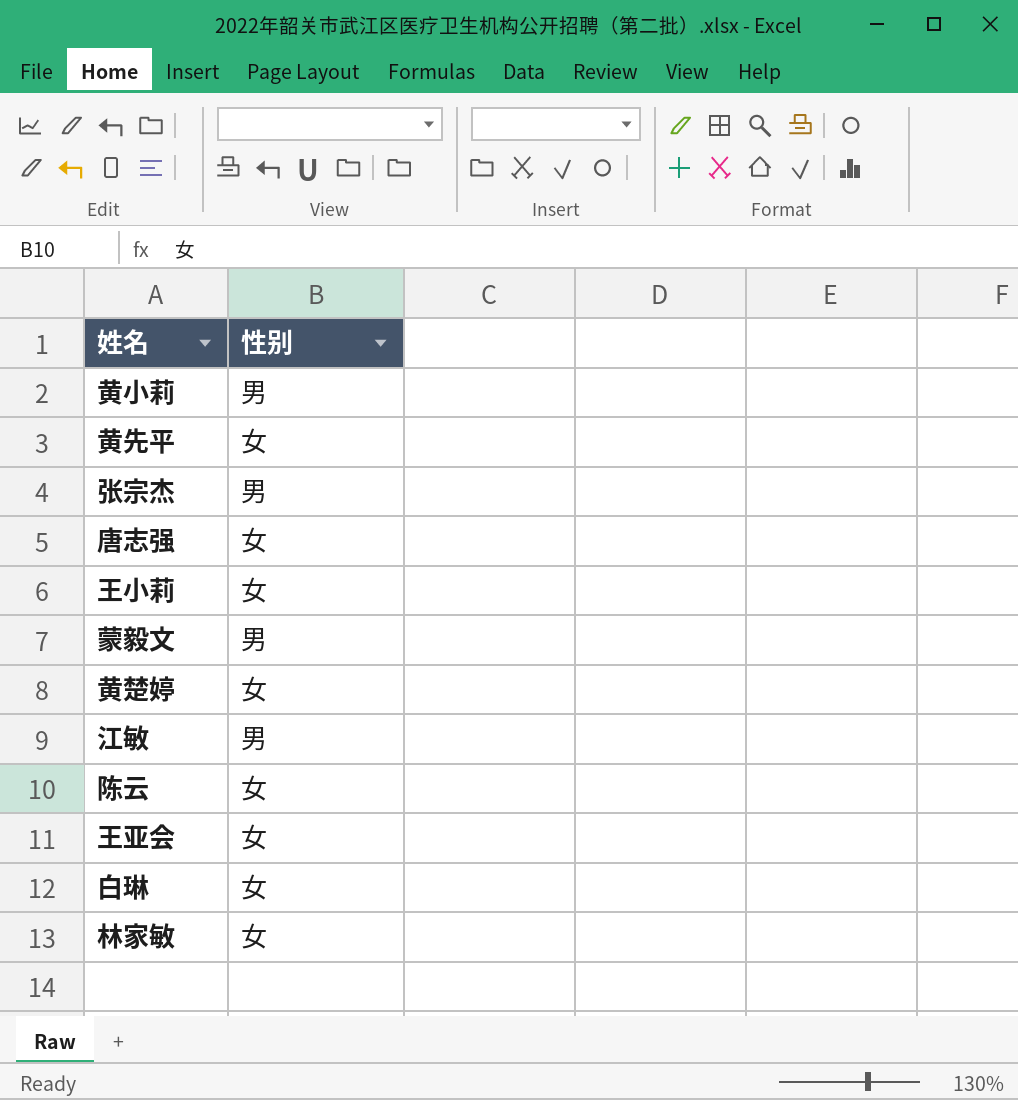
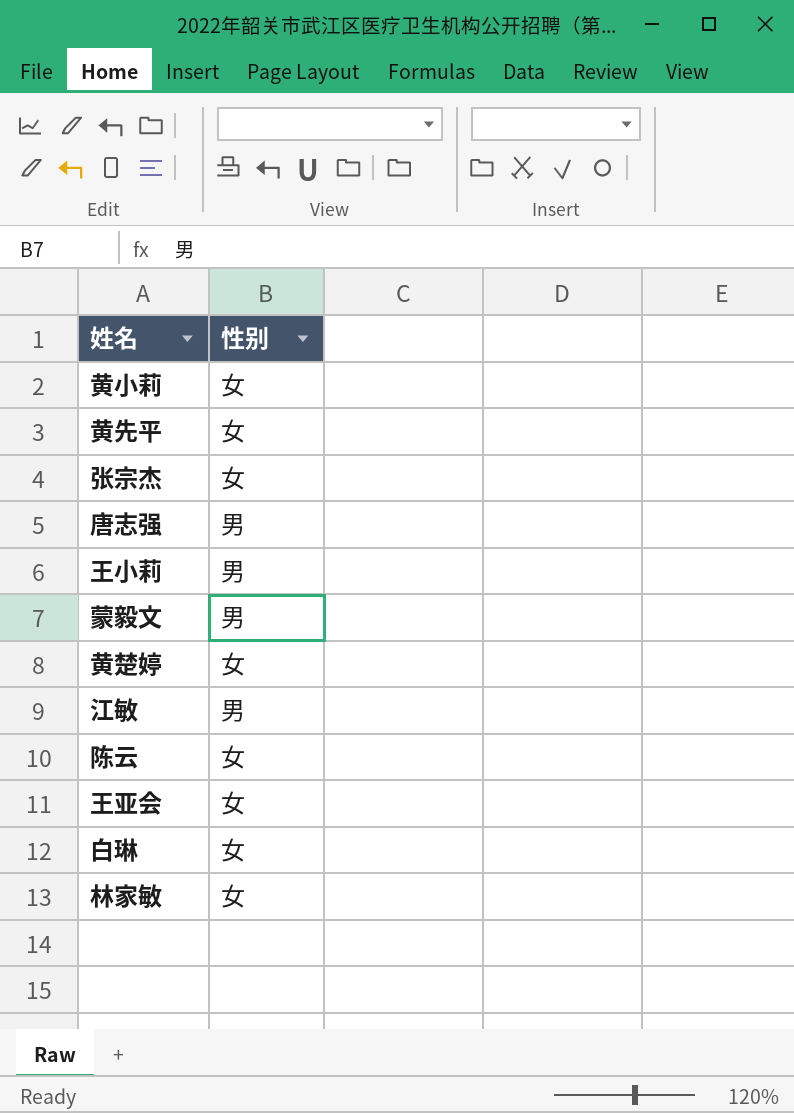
黄小莉 | 性别: 男 -> 女
张宗杰 | 性别: 男 -> 女
唐志强 | 性别: 女 -> 男
王小莉 | 性别: 女 -> 男

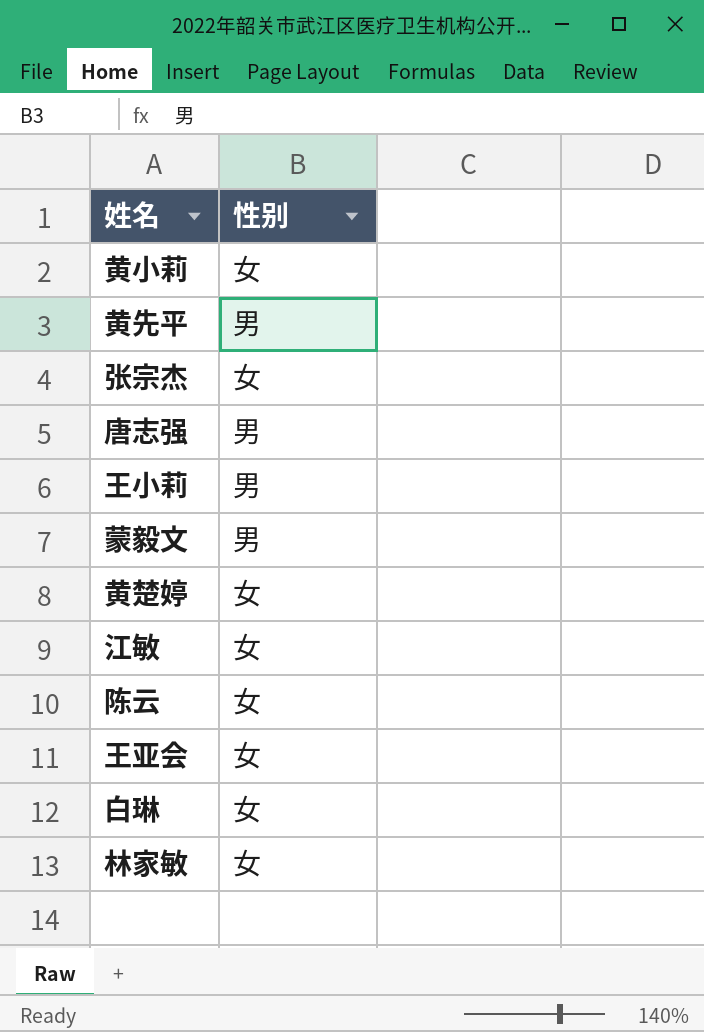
黄先平 | 性别: 女 -> 男
江敏 | 性别: 男 -> 女

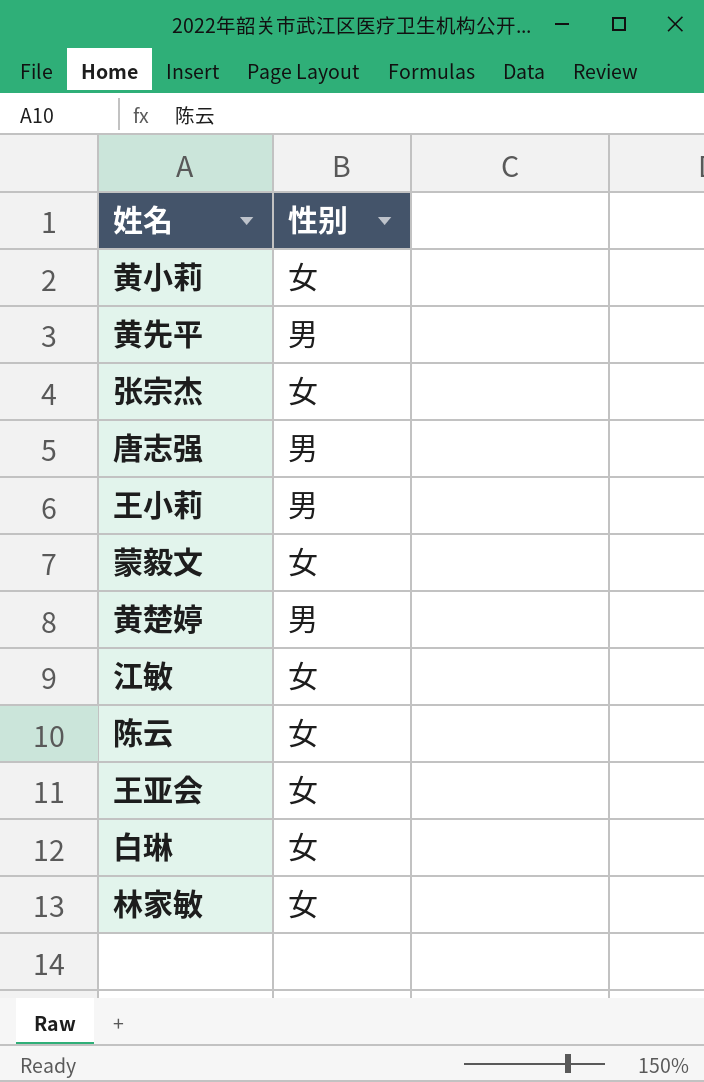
蒙毅文 | 性别: 男 -> 女
黄楚婷 | 性别: 女 -> 男

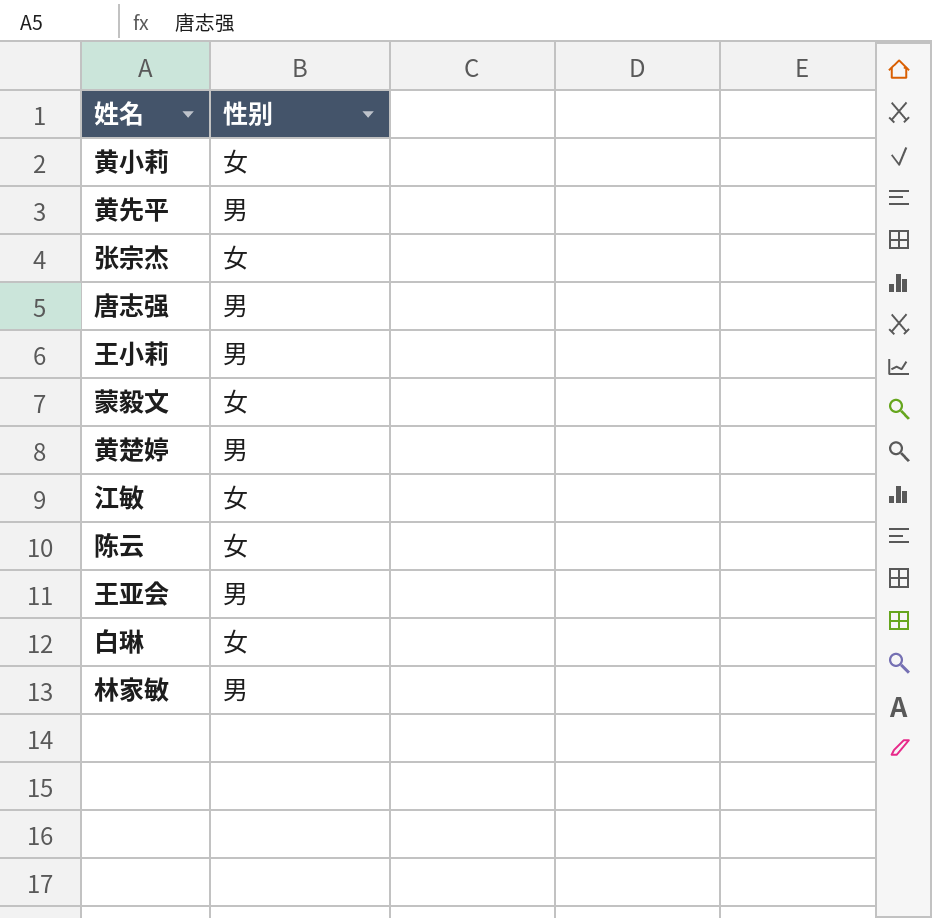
王亚会 | 性别: 女 -> 男
林家敏 | 性别: 女 -> 男

